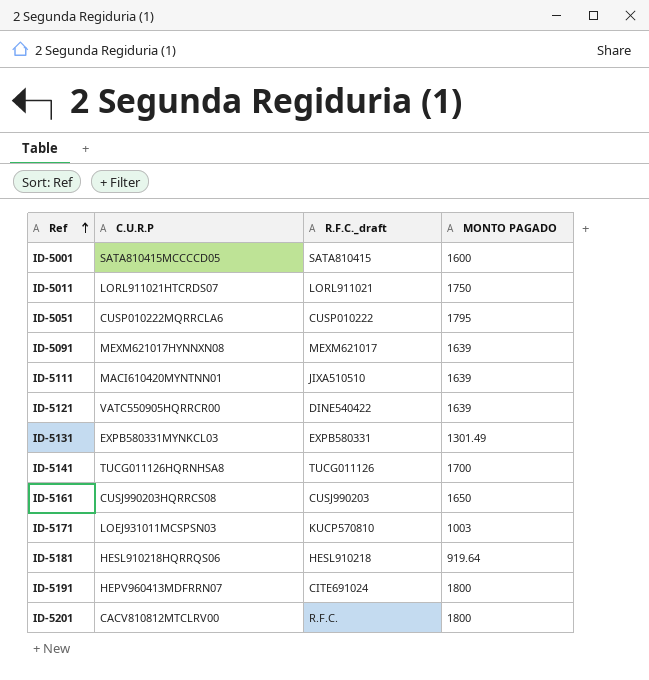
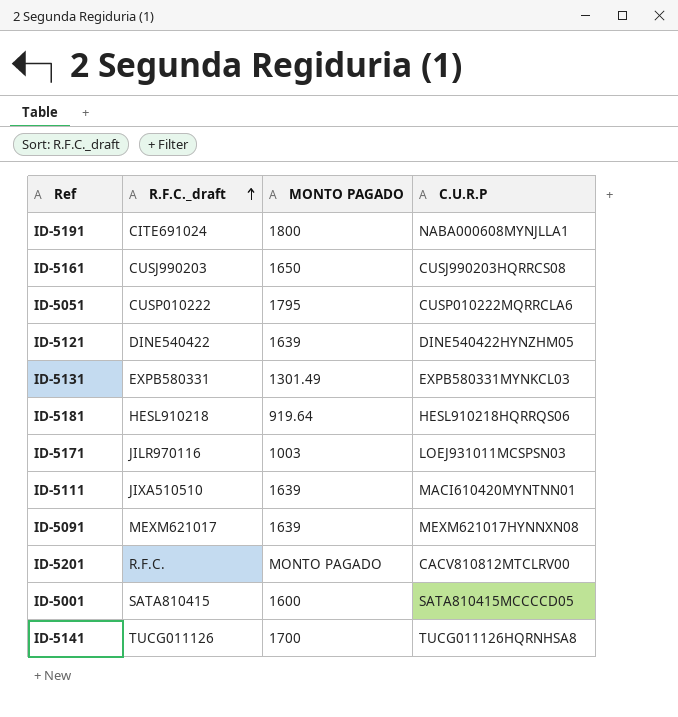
row order: Ref ascending -> R.F.C._draft ascending
column C.U.R.P | position: 2 -> 4
row ID-5011: LORL911021HTCRDS07 | LORL911021 | 1750 -> none
ID-5191 | C.U.R.P: HEPV960413MDFRRN07 -> NABA000608MYNJLLA1
ID-5121 | C.U.R.P: VATC550905HQRRCR00 -> DINE540422HYNZHM05
ID-5171 | R.F.C._draft: KUCP570810 -> JILR970116
ID-5201 | MONTO PAGADO: 1800 -> MONTO PAGADO

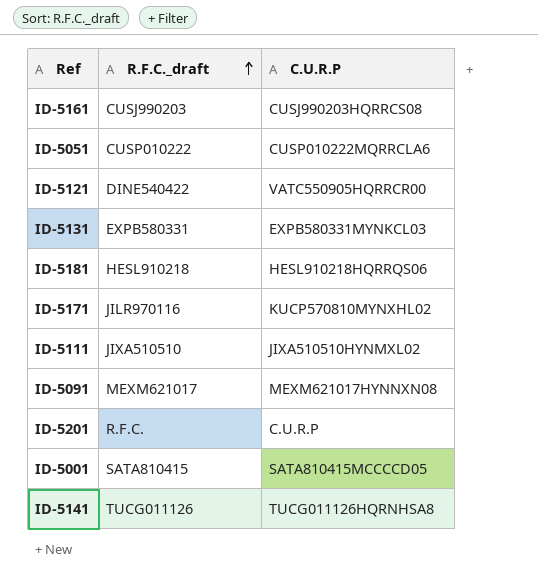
column MONTO PAGADO | position: 3 -> none
row ID-5191: CITE691024 | 1800 | NABA000608MYNJLLA1 -> none
ID-5121 | C.U.R.P: DINE540422HYNZHM05 -> VATC550905HQRRCR00
ID-5171 | C.U.R.P: LOEJ931011MCSPSN03 -> KUCP570810MYNXHL02
ID-5111 | C.U.R.P: MACI610420MYNTNN01 -> JIXA510510HYNMXL02
ID-5201 | C.U.R.P: CACV810812MTCLRV00 -> C.U.R.P

